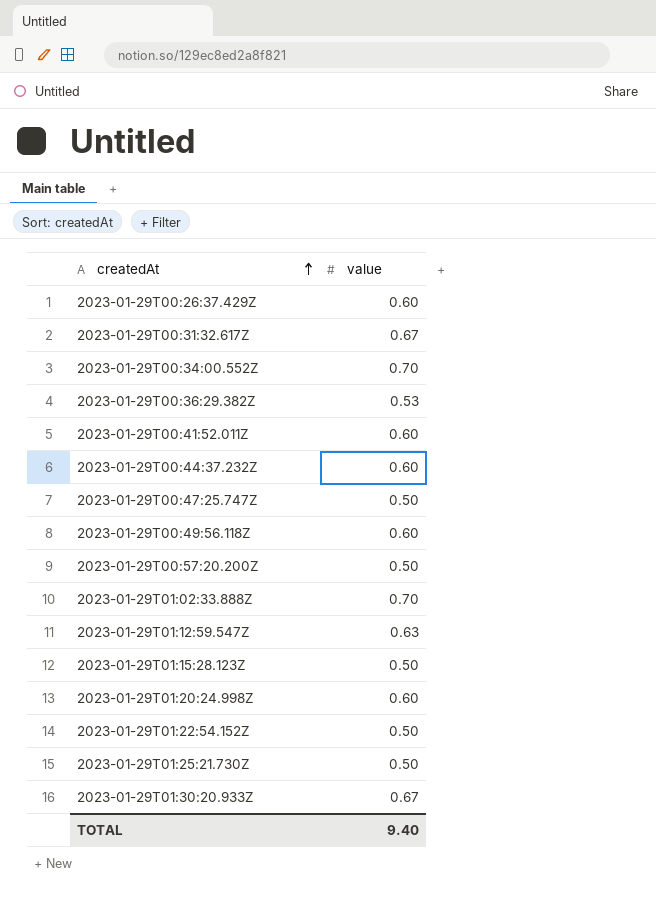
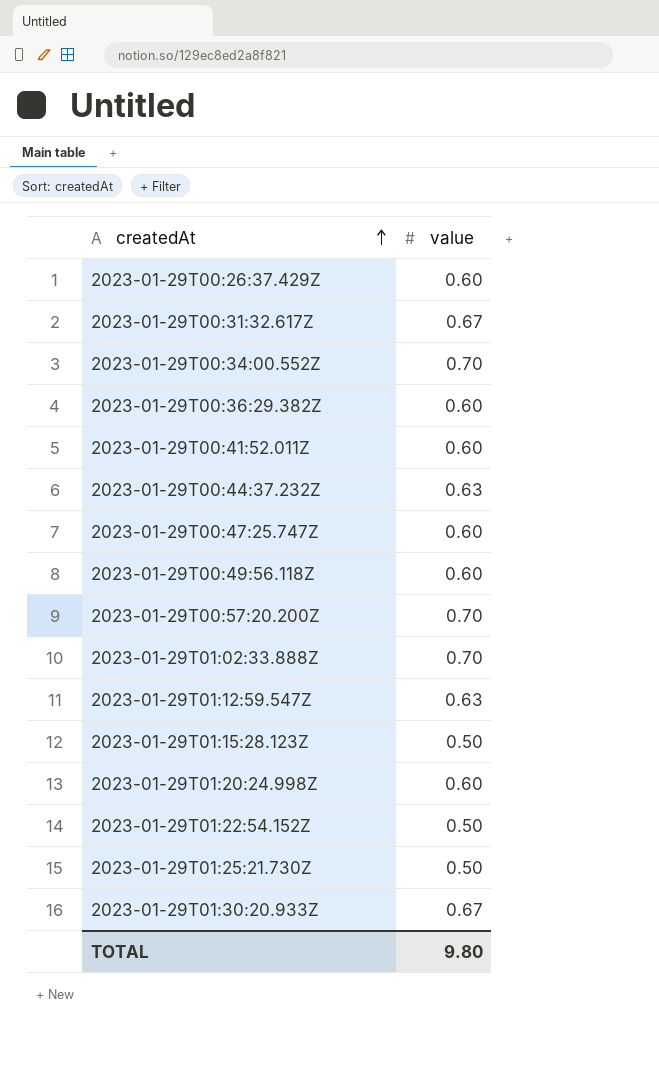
2023-01-29T00:36:29.382Z | value: 0.53 -> 0.60
2023-01-29T00:44:37.232Z | value: 0.60 -> 0.63
2023-01-29T00:47:25.747Z | value: 0.50 -> 0.60
2023-01-29T00:57:20.200Z | value: 0.50 -> 0.70
TOTAL | value: 9.40 -> 9.80

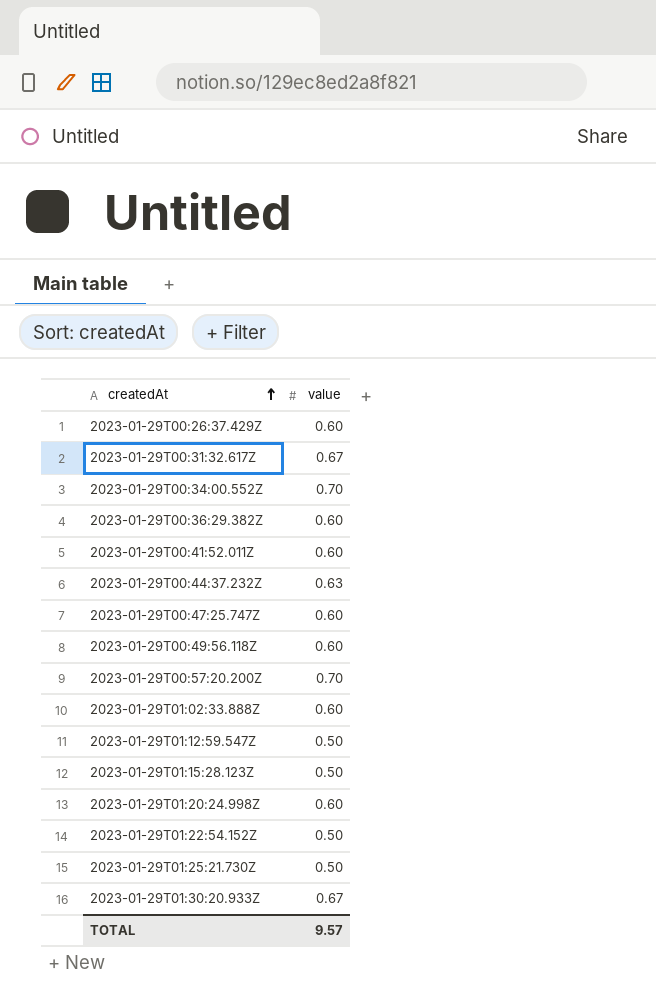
2023-01-29T01:02:33.888Z | value: 0.70 -> 0.60
2023-01-29T01:12:59.547Z | value: 0.63 -> 0.50
TOTAL | value: 9.80 -> 9.57

